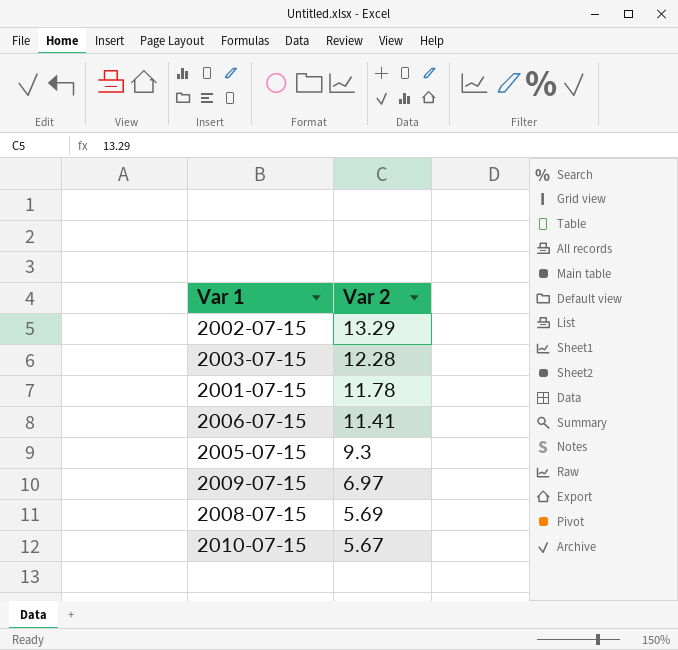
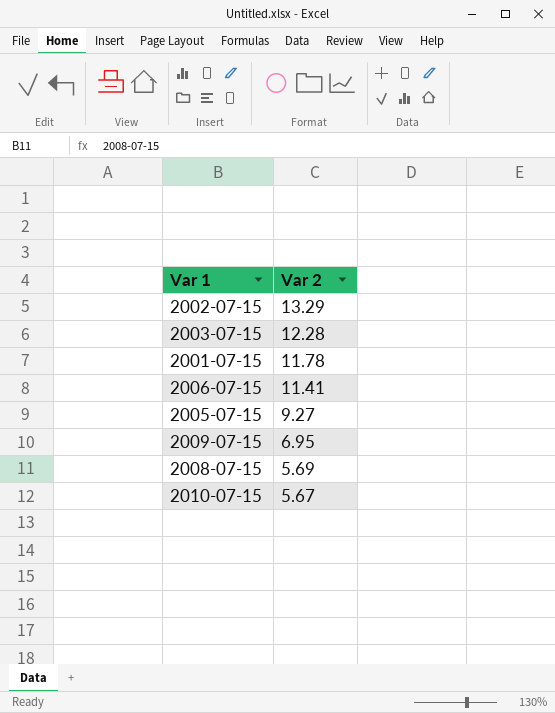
2005-07-15 | Var 2: 9.3 -> 9.27
2009-07-15 | Var 2: 6.97 -> 6.95

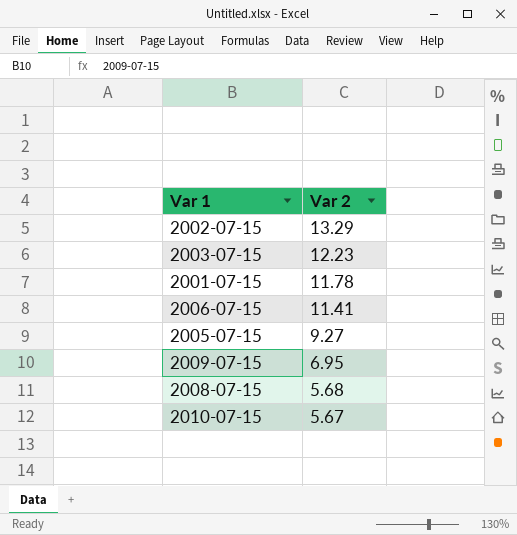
2003-07-15 | Var 2: 12.28 -> 12.23
2008-07-15 | Var 2: 5.69 -> 5.68

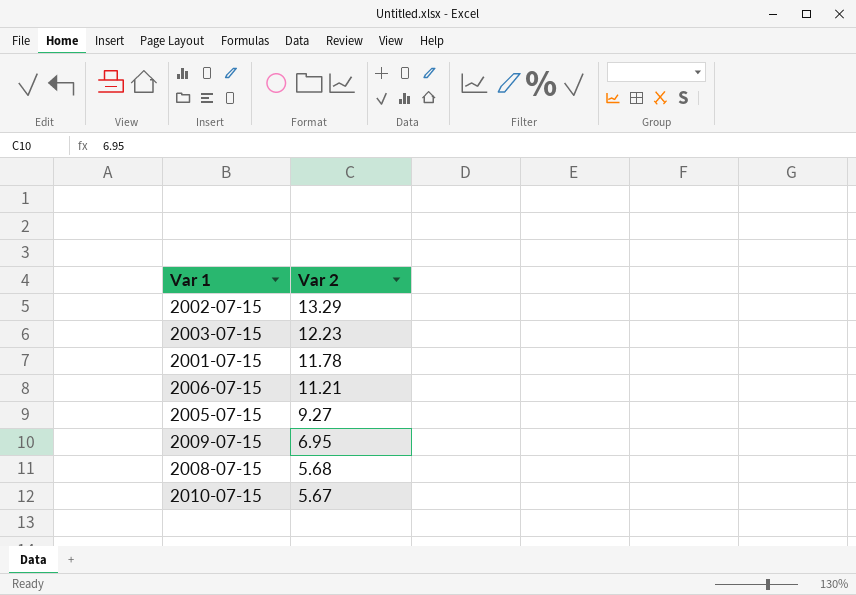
2006-07-15 | Var 2: 11.41 -> 11.21

